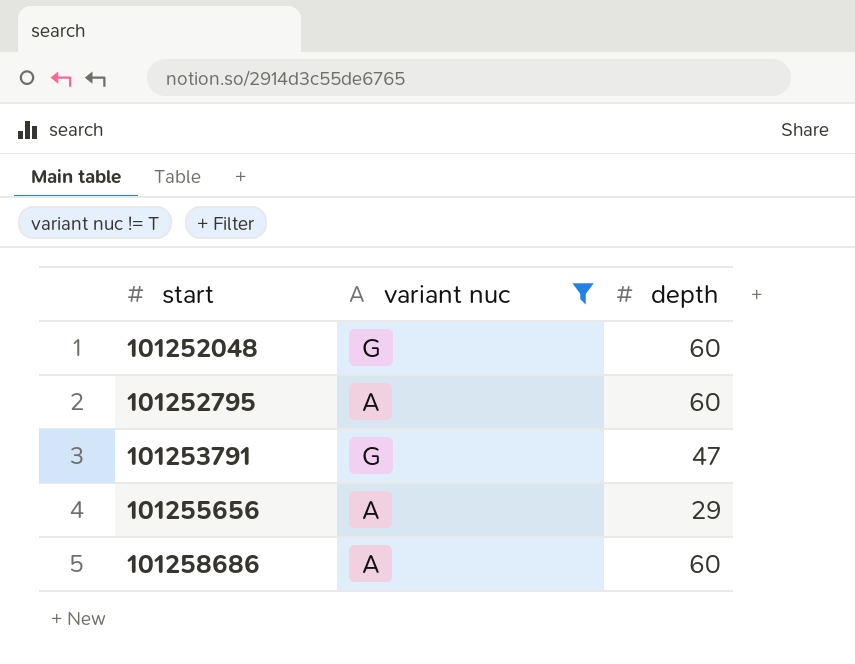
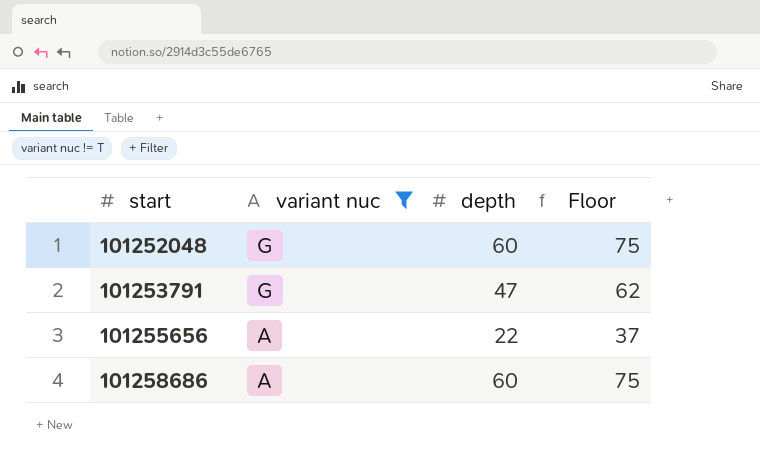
column Floor | formula: none -> [depth] + 15
row 101252795: A | 60 -> none
101255656 | depth: 29 -> 22

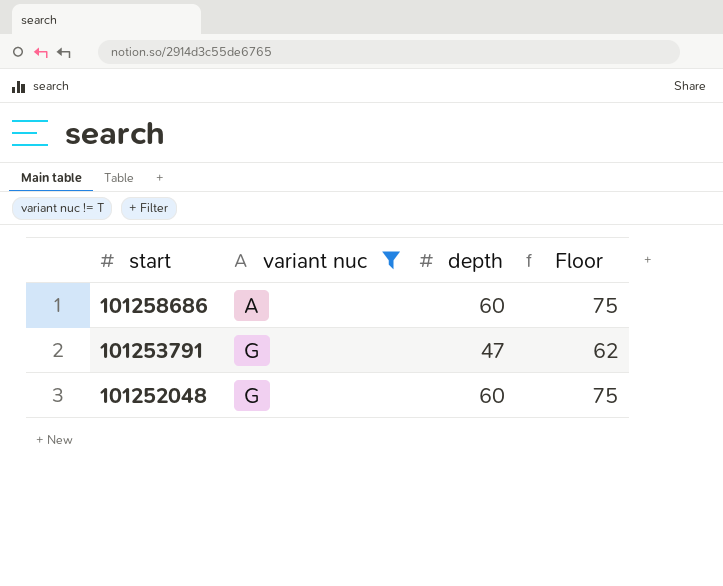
row order: start ascending -> start descending
row 101255656: A | 22 | 37 -> none

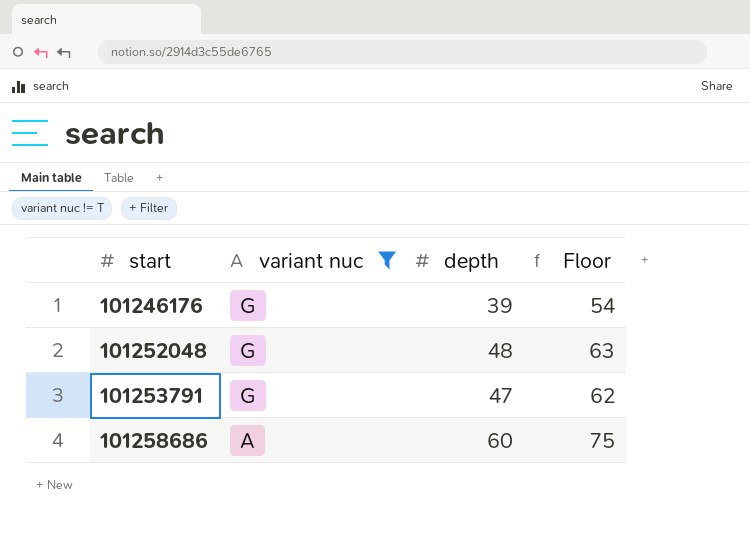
row order: start descending -> start ascending
row 101246176: none -> G | 39 | 54
101252048 | depth: 60 -> 48
101252048 | Floor: 75 -> 63

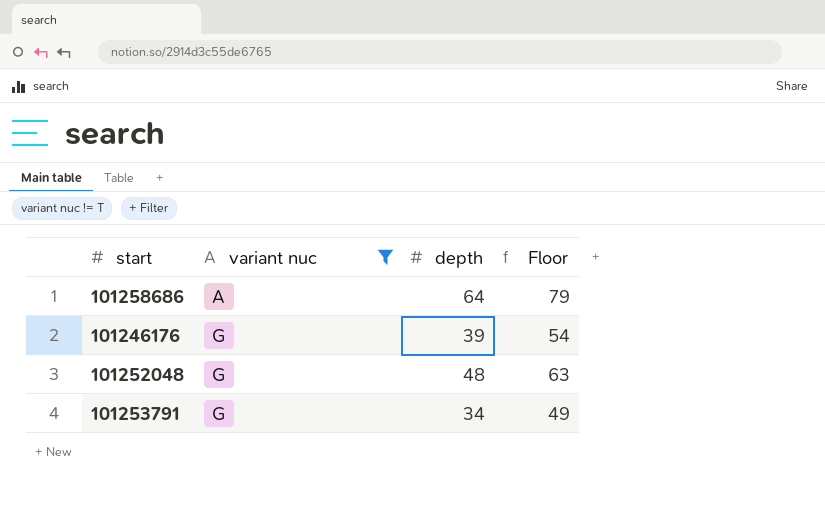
row order: start ascending -> variant nuc ascending
101258686 | depth: 60 -> 64
101258686 | Floor: 75 -> 79
101253791 | depth: 47 -> 34
101253791 | Floor: 62 -> 49

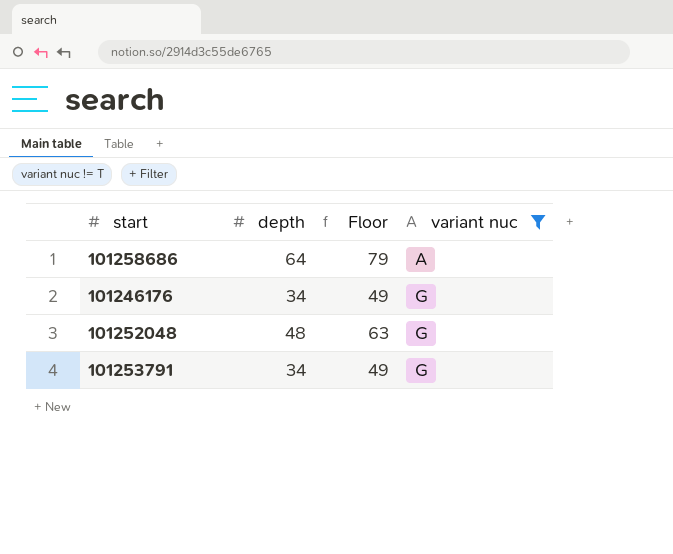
column variant nuc | position: 2 -> 4
101246176 | depth: 39 -> 34
101246176 | Floor: 54 -> 49

